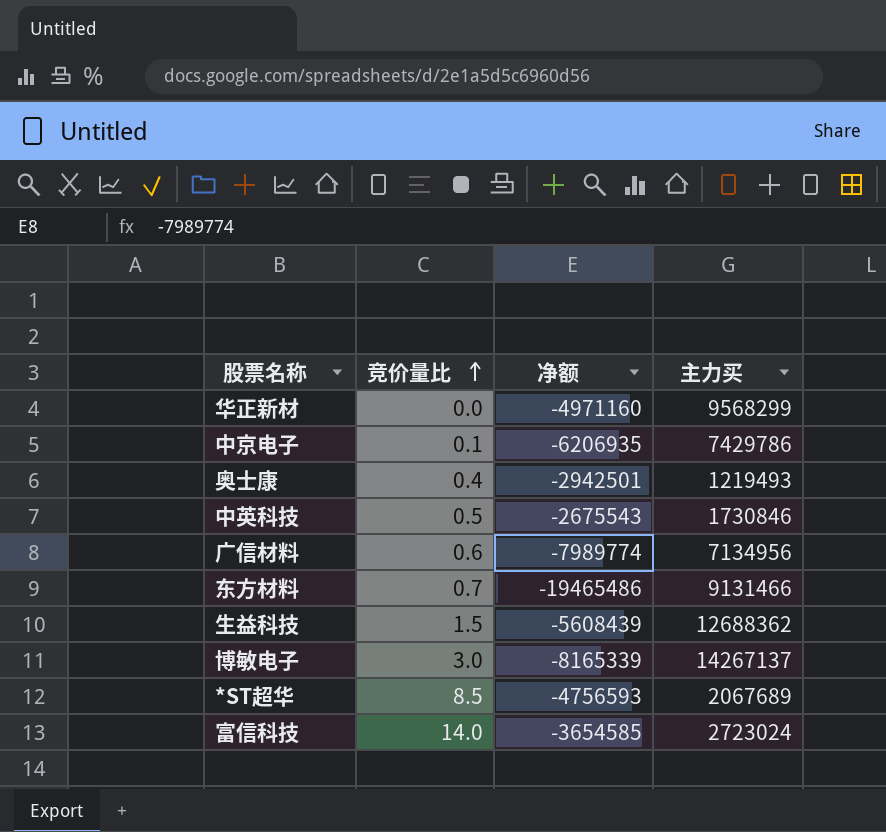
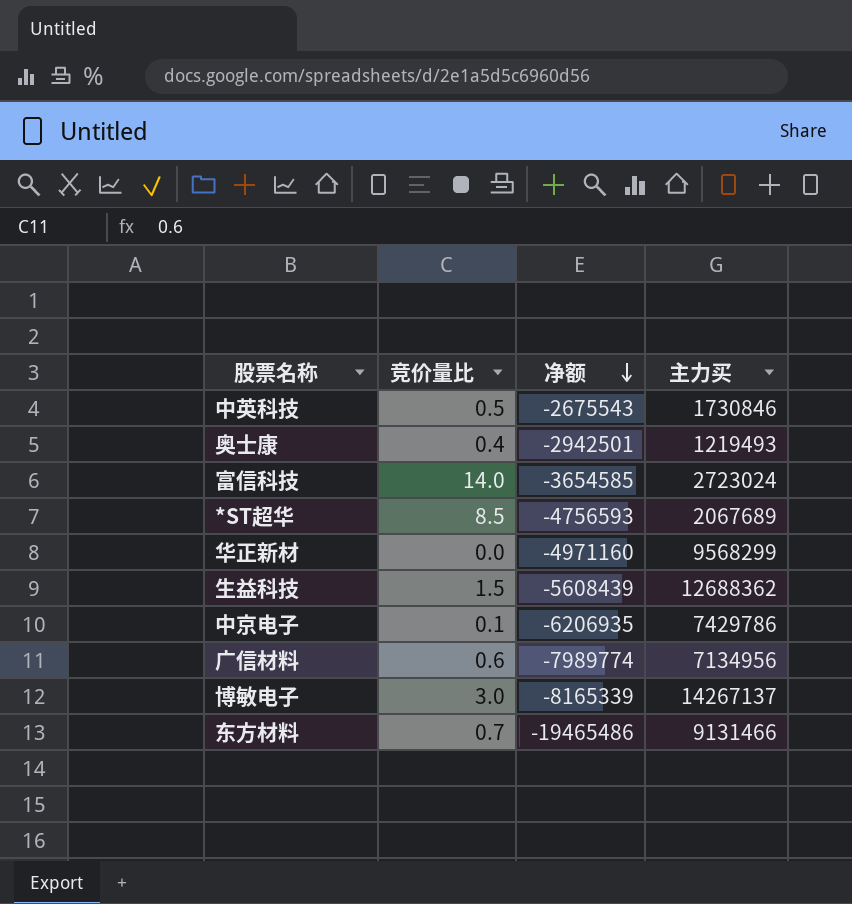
row order: 竞价量比 ascending -> 净额 descending

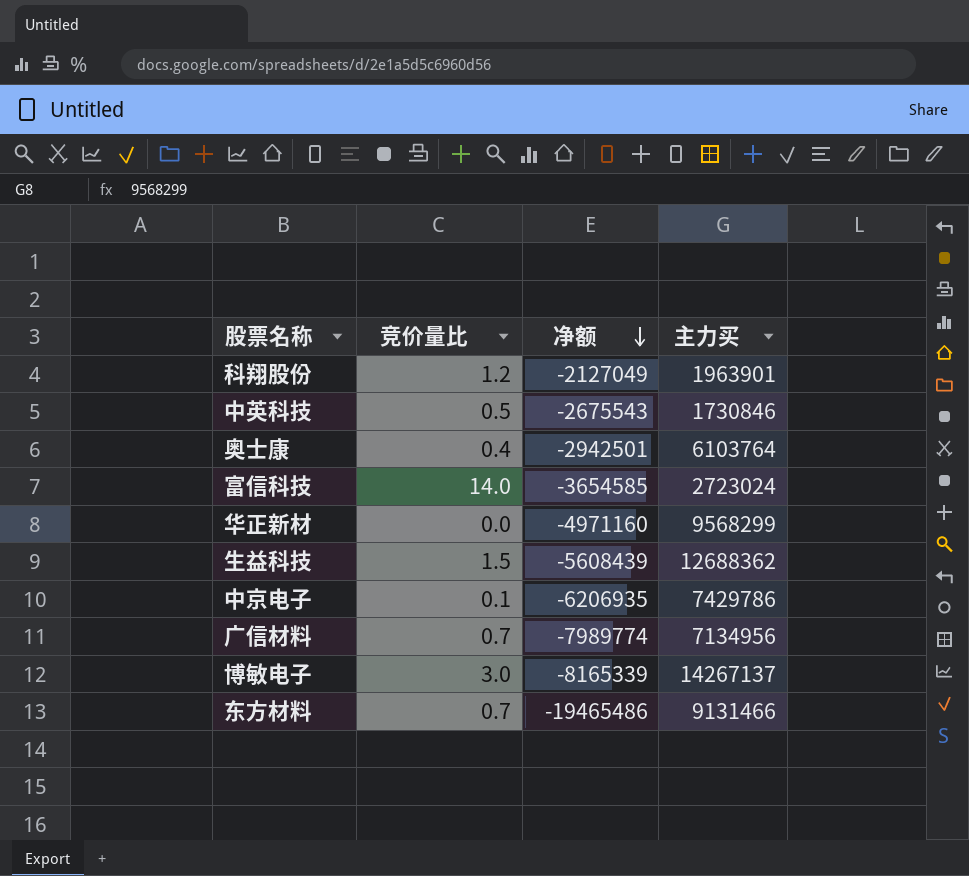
row *ST超华: 8.5 | -4756593 | 2067689 -> none
row 科翔股份: none -> 1.2 | -2127049 | 1963901
奥士康 | 主力买: 1219493 -> 6103764
广信材料 | 竞价量比: 0.6 -> 0.7

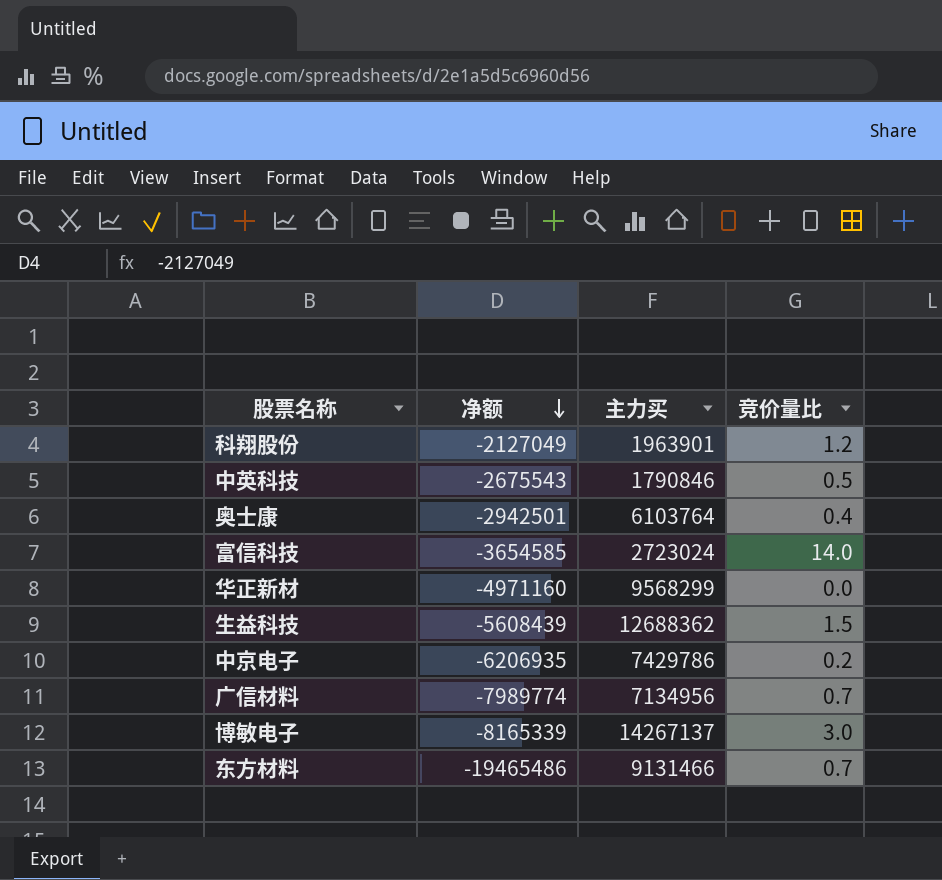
column 竞价量比 | position: 2 -> 4
中英科技 | 主力买: 1730846 -> 1790846
中京电子 | 竞价量比: 0.1 -> 0.2

